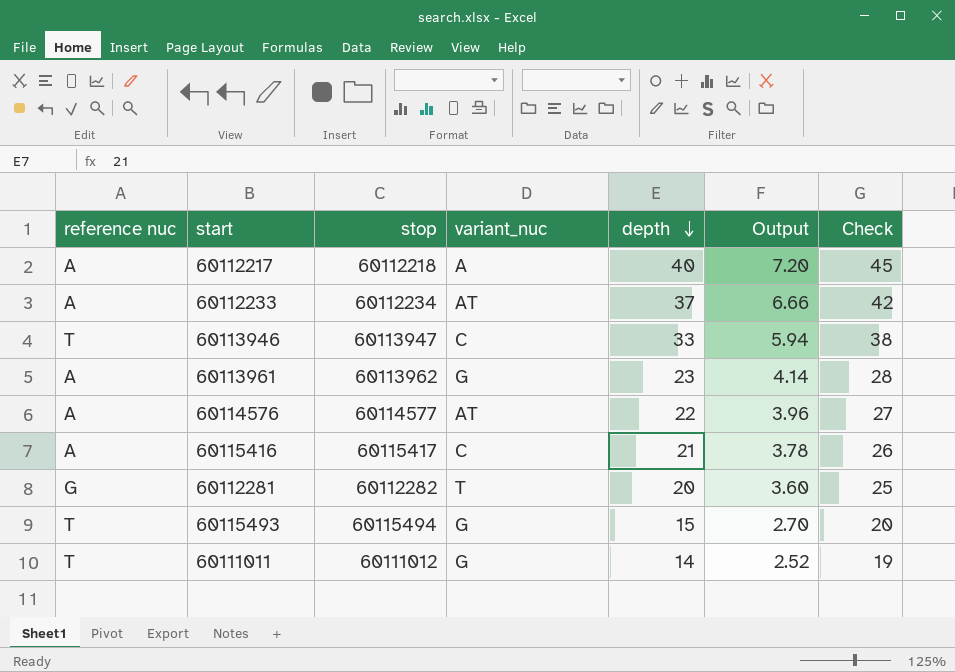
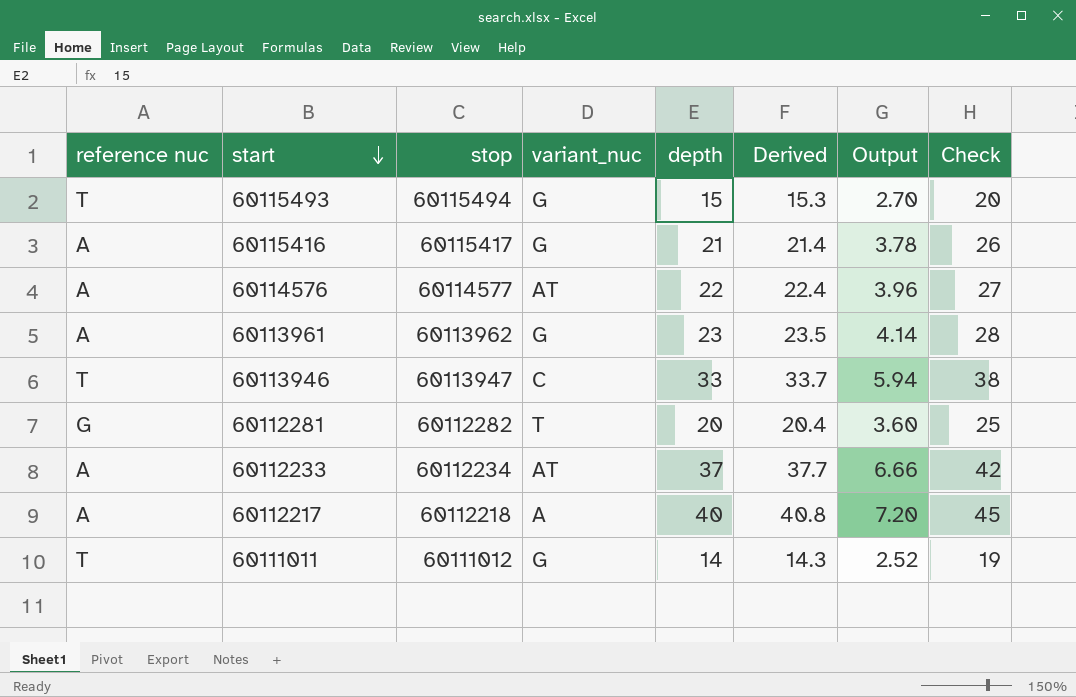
row order: depth descending -> start descending
column Derived | formula: none -> [depth] * 1.02
60115416 | variant_nuc: C -> G

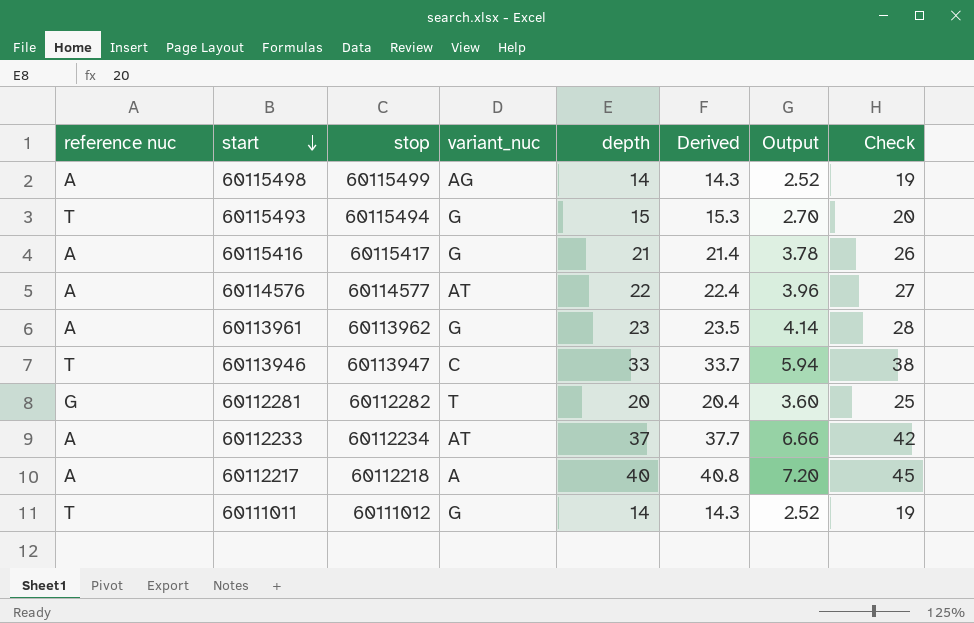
row 60115498: none -> A | 60115499 | AG | 14 | 14.3 | 2.52 | 19

